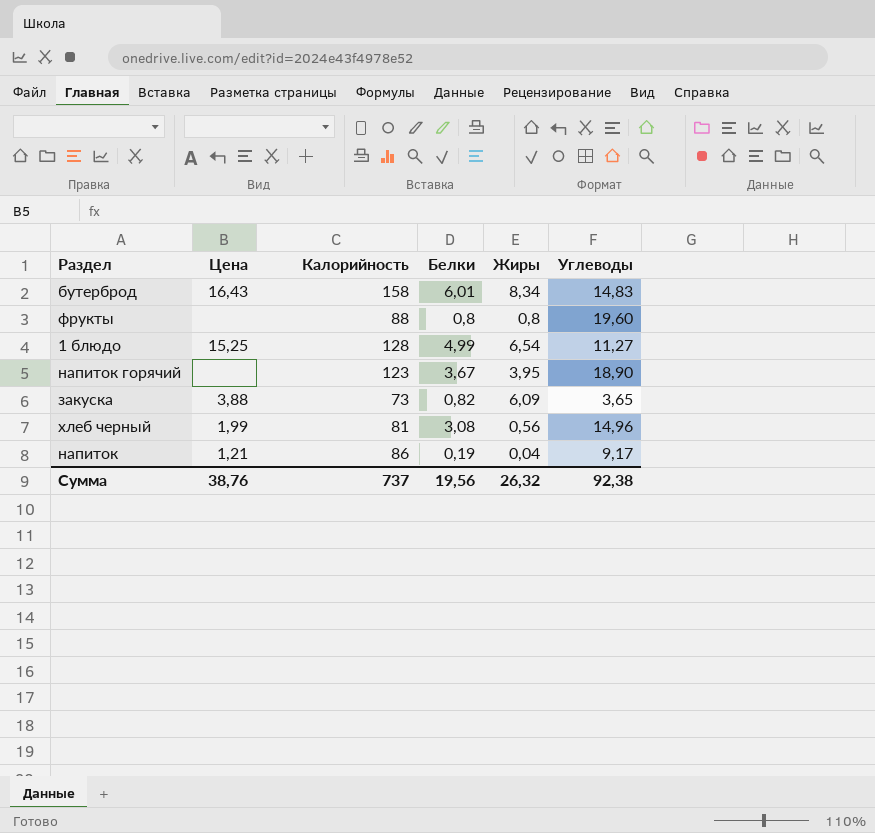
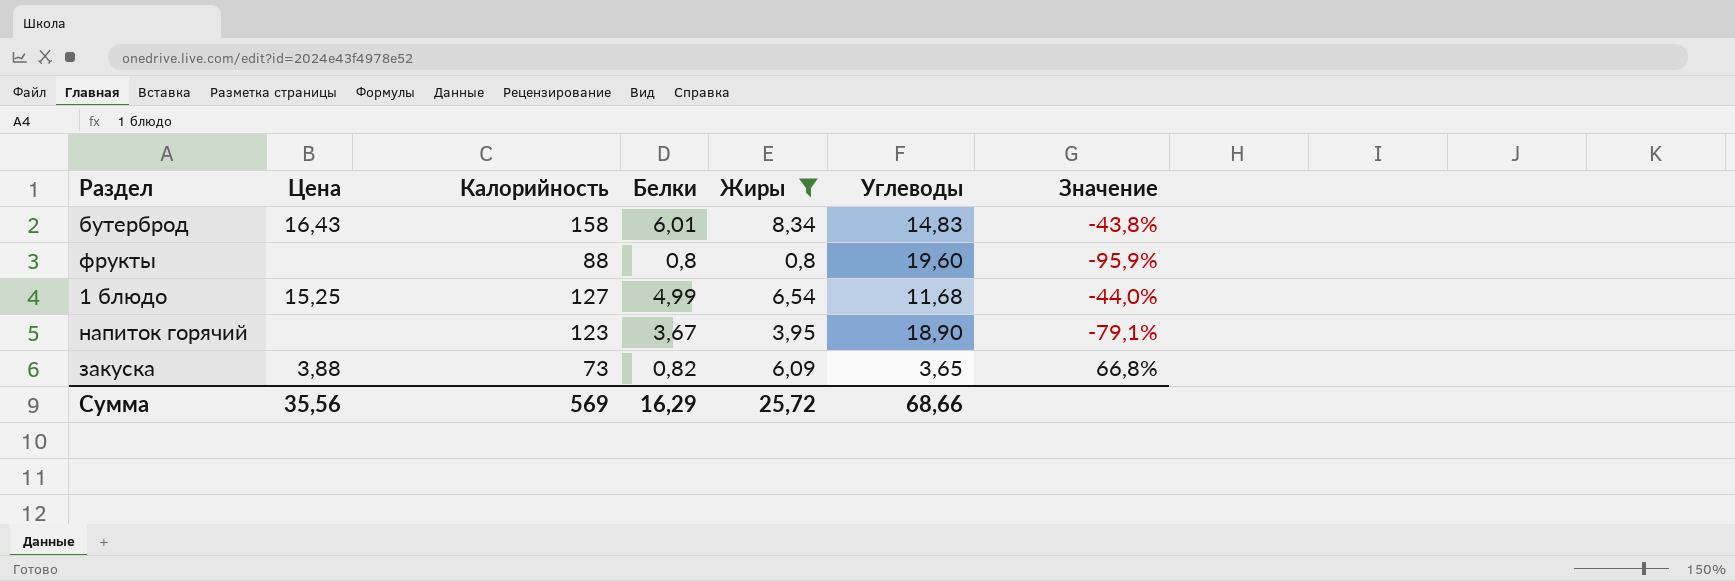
filter: none -> Жиры >= 0,8
column Значение | formula: none -> ([Жиры] - [Углеводы]) / [Углеводы]
1 блюдо | Калорийность: 128 -> 127
1 блюдо | Углеводы: 11,27 -> 11,68
Сумма | Цена: 38,76 -> 35,56
Сумма | Калорийность: 737 -> 569
Сумма | Белки: 19,56 -> 16,29
Сумма | Жиры: 26,32 -> 25,72
Сумма | Углеводы: 92,38 -> 68,66

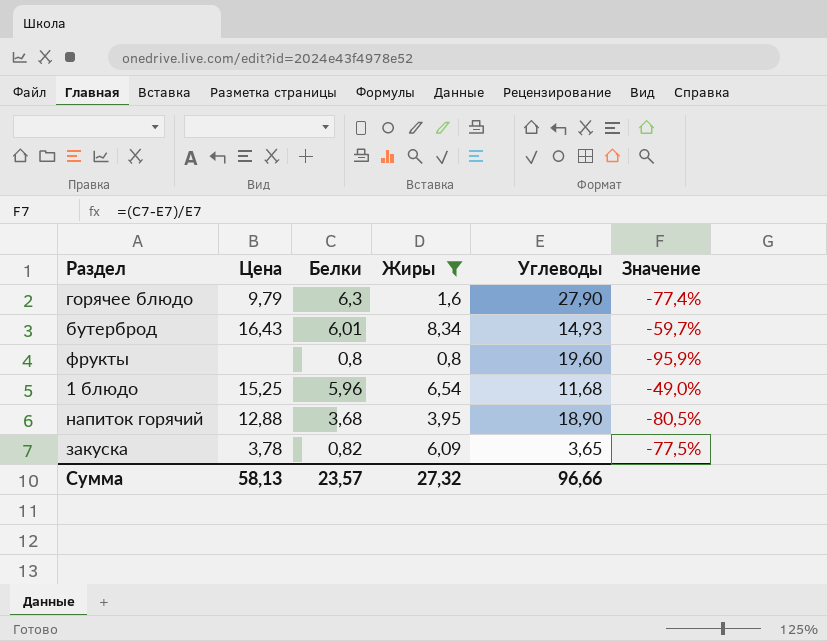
column Калорийность | position: 3 -> none
column Значение | formula: ([Жиры] - [Углеводы]) / [Углеводы] -> ([Белки] - [Углеводы]) / [Углеводы]
row горячее блюдо: none -> 9,79 | 6,3 | 1,6 | 27,90 | -77,4%
бутерброд | Углеводы: 14,83 -> 14,93
1 блюдо | Белки: 4,99 -> 5,96
напиток горячий | Цена: none -> 12,88
напиток горячий | Белки: 3,67 -> 3,68
закуска | Цена: 3,88 -> 3,78
Сумма | Цена: 35,56 -> 58,13
Сумма | Белки: 16,29 -> 23,57
Сумма | Жиры: 25,72 -> 27,32
Сумма | Углеводы: 68,66 -> 96,66

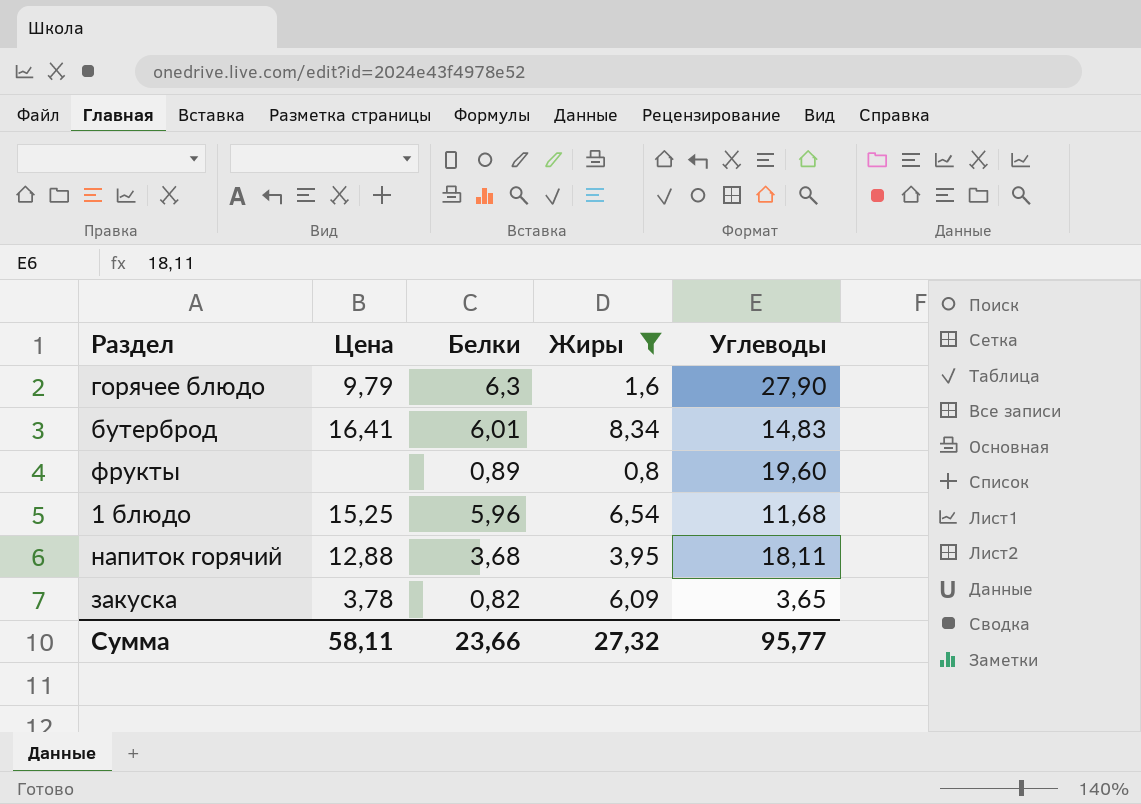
column Значение | formula: ([Белки] - [Углеводы]) / [Углеводы] -> none
бутерброд | Цена: 16,43 -> 16,41
бутерброд | Углеводы: 14,93 -> 14,83
фрукты | Белки: 0,8 -> 0,89
напиток горячий | Углеводы: 18,90 -> 18,11
Сумма | Цена: 58,13 -> 58,11
Сумма | Белки: 23,57 -> 23,66
Сумма | Углеводы: 96,66 -> 95,77

